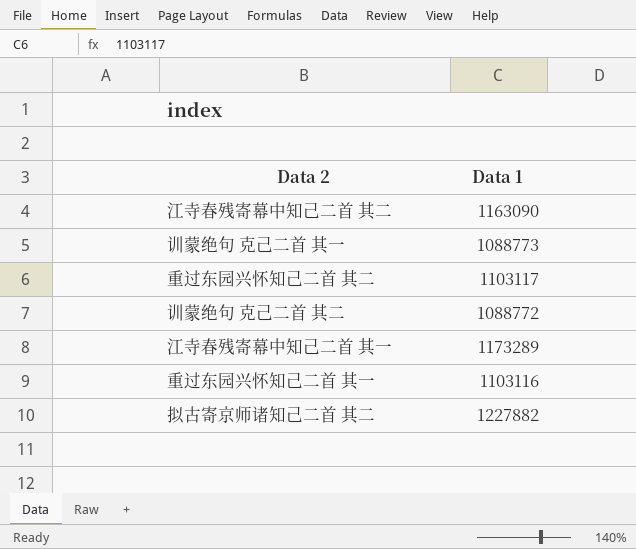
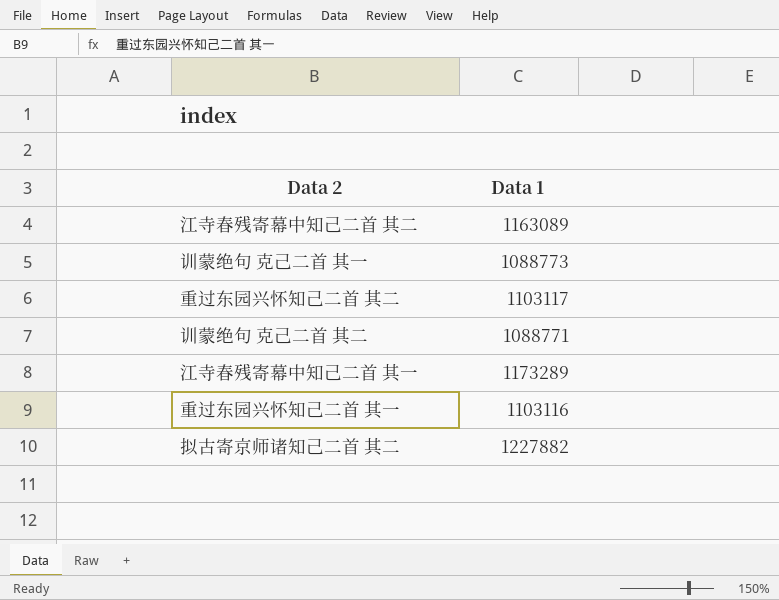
江寺春残寄幕中知己二首 其二 | Data 1: 1163090 -> 1163089
训蒙绝句 克己二首 其二 | Data 1: 1088772 -> 1088771

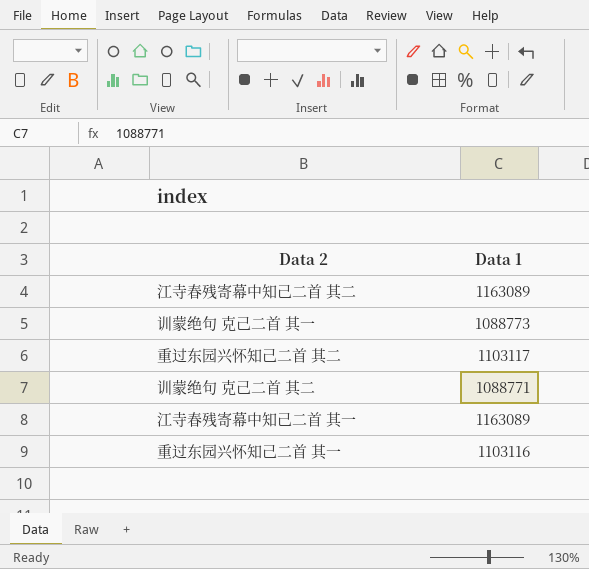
row 拟古寄京师诸知己二首 其二: 1227882 -> none
江寺春残寄幕中知己二首 其一 | Data 1: 1173289 -> 1163089

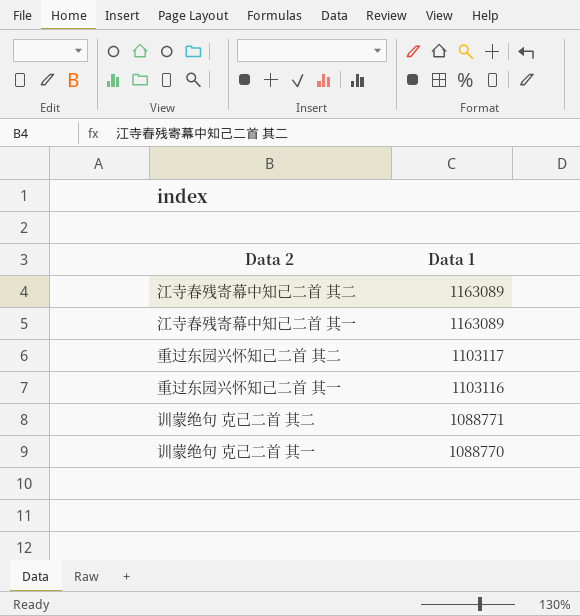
row order: none -> Data 1 descending
训蒙绝句 克己二首 其一 | Data 1: 1088773 -> 1088770

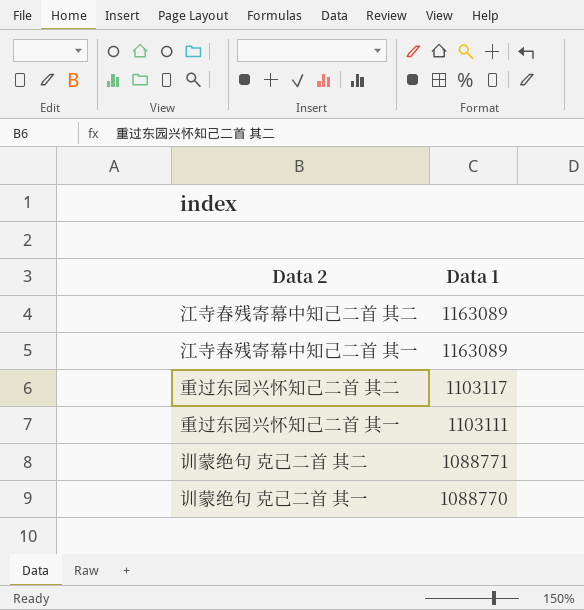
重过东园兴怀知己二首 其一 | Data 1: 1103116 -> 1103111

